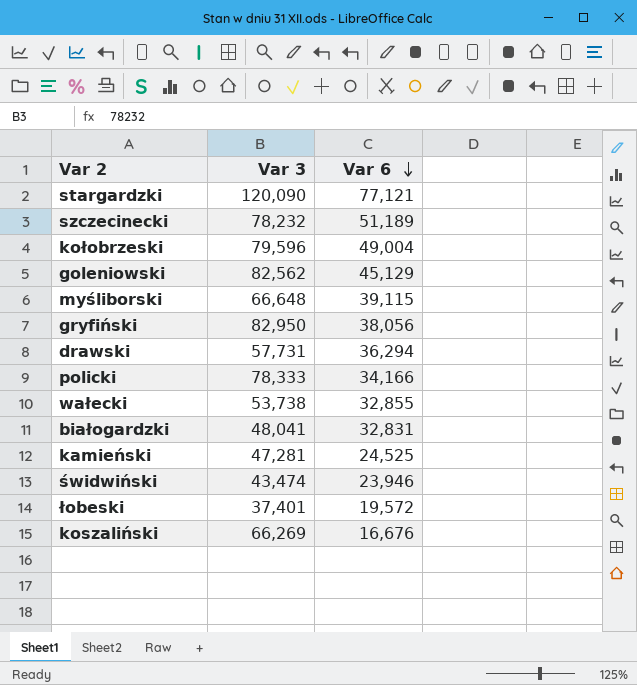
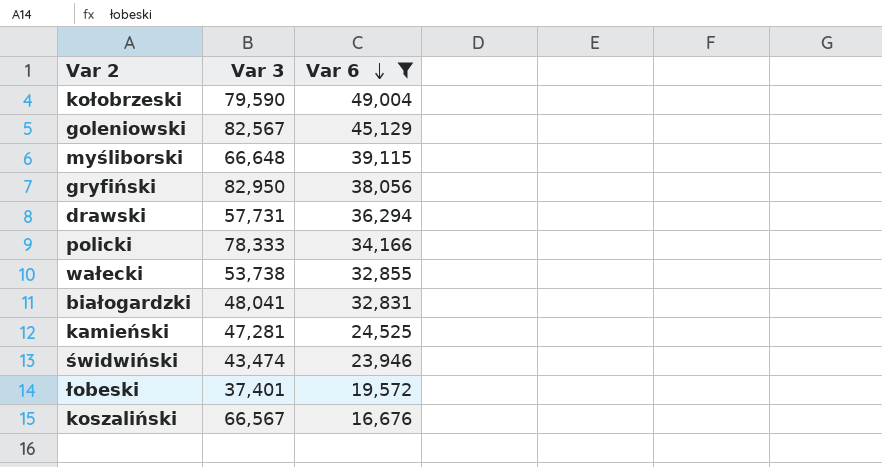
filter: none -> Var 6 <= 49,004
kołobrzeski | Var 3: 79,596 -> 79,590
goleniowski | Var 3: 82,562 -> 82,567
koszaliński | Var 3: 66,269 -> 66,567

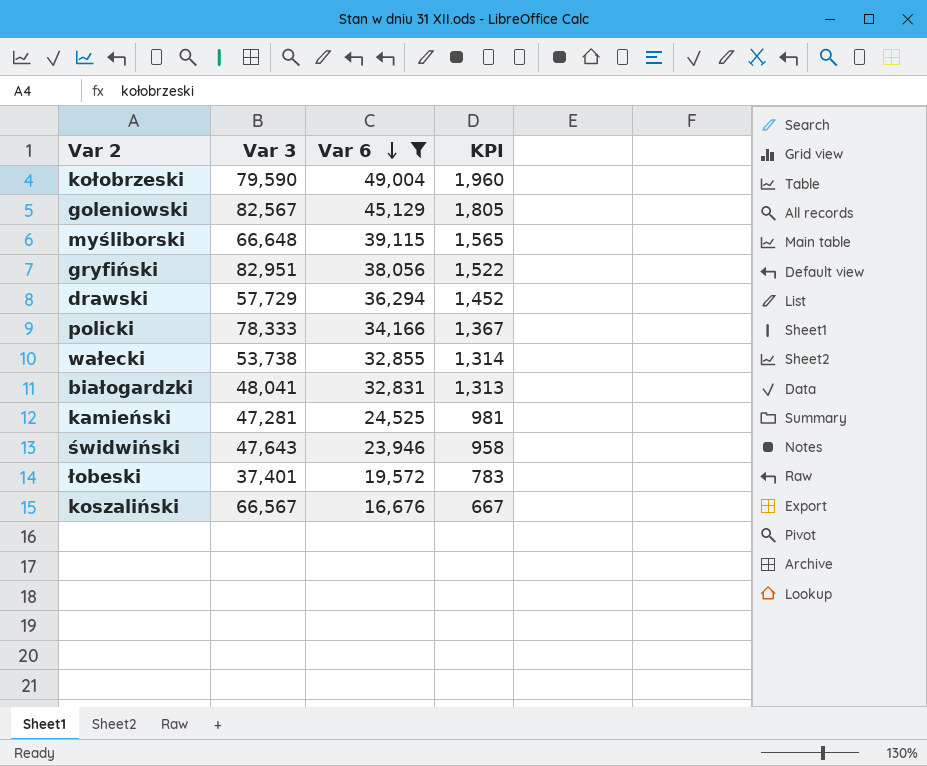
column KPI | formula: none -> [Var 6] * 0.04
gryfiński | Var 3: 82,950 -> 82,951
drawski | Var 3: 57,731 -> 57,729
świdwiński | Var 3: 43,474 -> 47,643

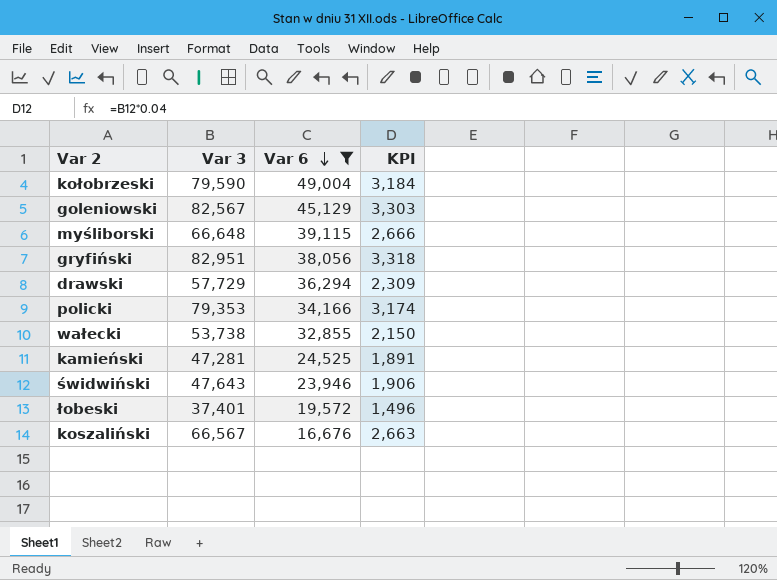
column KPI | formula: [Var 6] * 0.04 -> [Var 3] * 0.04
row białogardzki: 48,041 | 32,831 | 1,313 -> none
policki | Var 3: 78,333 -> 79,353

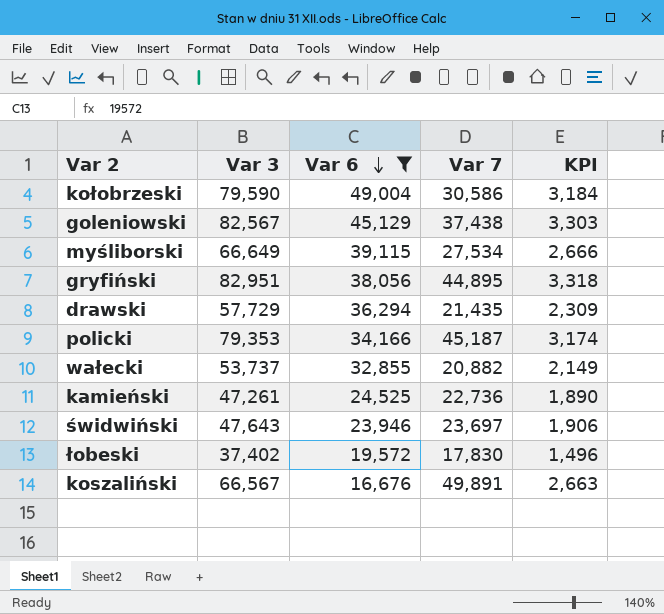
column Var 7 | formula: none -> [Var 3] - [Var 6]
myśliborski | Var 3: 66,648 -> 66,649
wałecki | Var 3: 53,738 -> 53,737
wałecki | KPI: 2,150 -> 2,149
kamieński | Var 3: 47,281 -> 47,261
kamieński | KPI: 1,891 -> 1,890
łobeski | Var 3: 37,401 -> 37,402

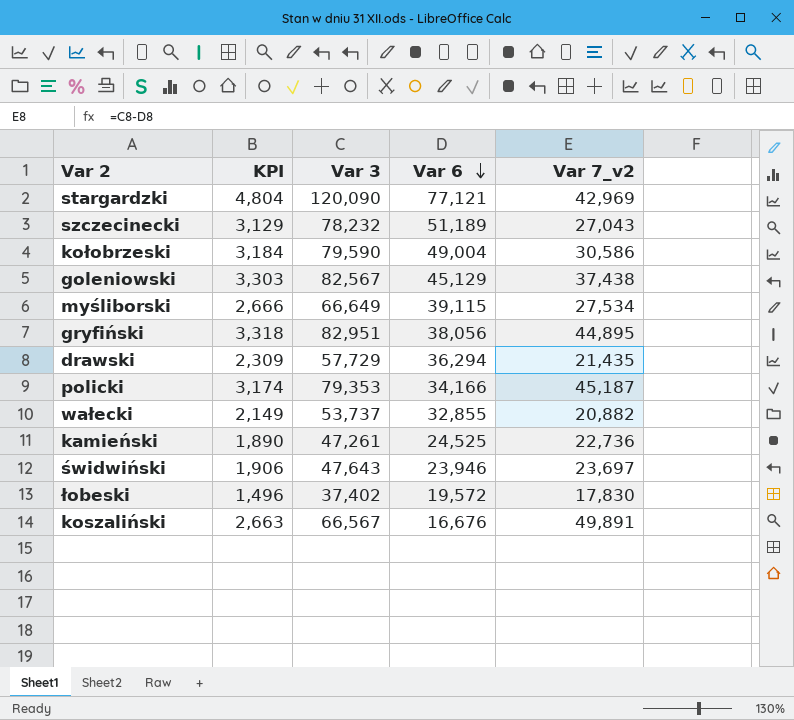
filter: Var 6 <= 49,004 -> none
column KPI | position: 5 -> 2
column name: Var 7 -> Var 7_v2

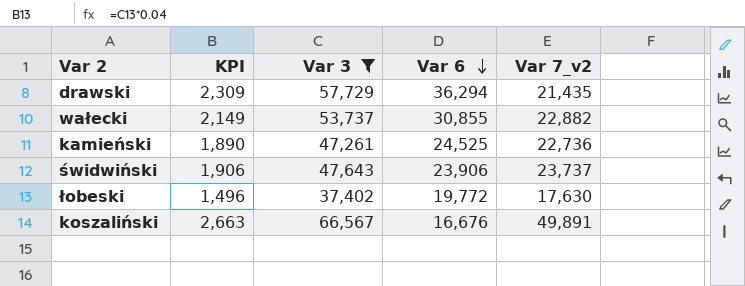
filter: none -> Var 3 <= 66,567
wałecki | Var 6: 32,855 -> 30,855
wałecki | Var 7_v2: 20,882 -> 22,882
świdwiński | Var 6: 23,946 -> 23,906
świdwiński | Var 7_v2: 23,697 -> 23,737
łobeski | Var 6: 19,572 -> 19,772
łobeski | Var 7_v2: 17,830 -> 17,630

